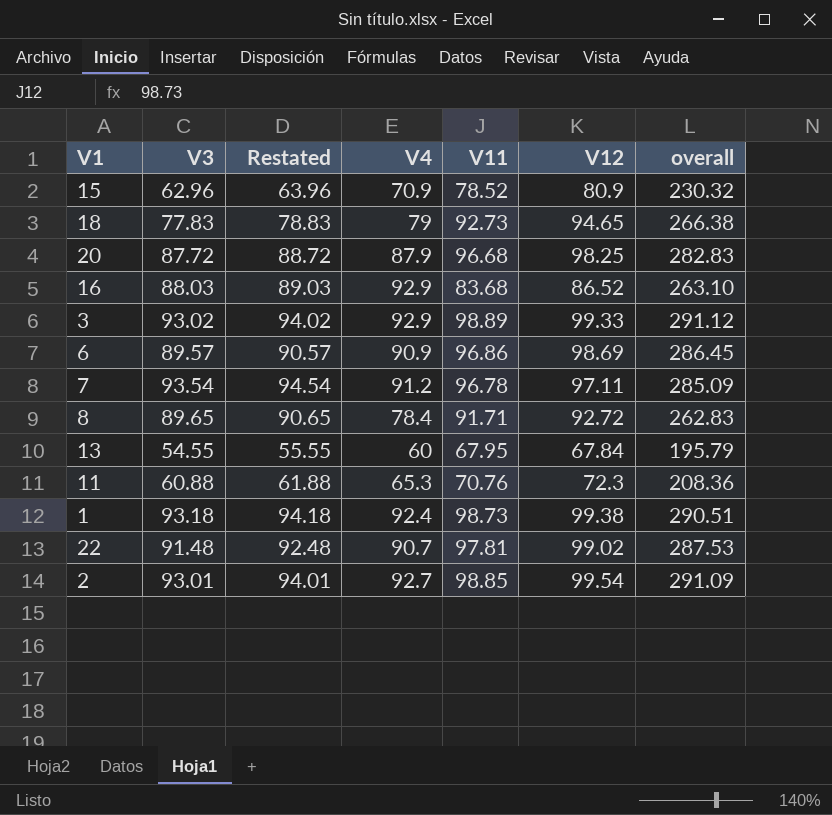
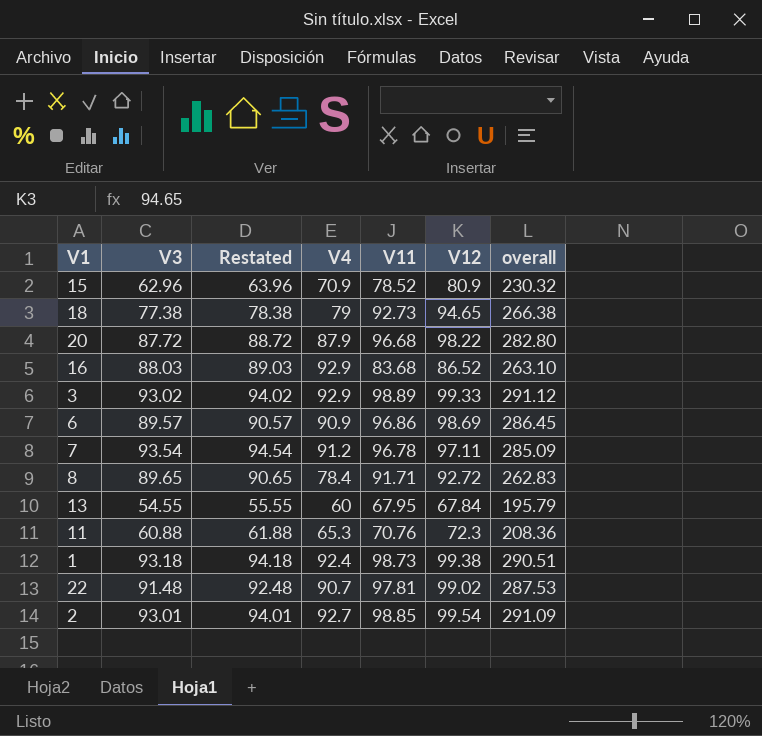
18 | V3: 77.83 -> 77.38
18 | Restated: 78.83 -> 78.38
20 | V12: 98.25 -> 98.22
20 | overall: 282.83 -> 282.80

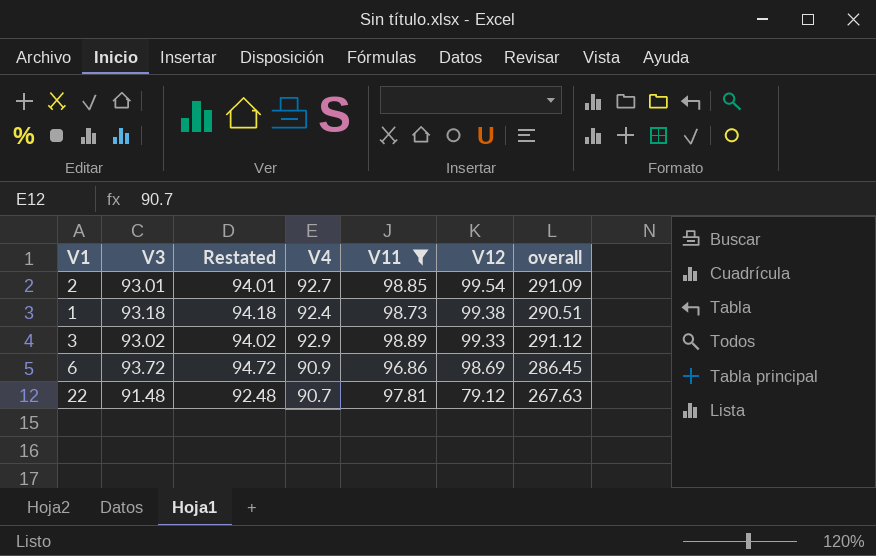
filter: none -> V11 >= 96.86
row order: none -> V12 descending
6 | V3: 89.57 -> 93.72
6 | Restated: 90.57 -> 94.72
22 | V12: 99.02 -> 79.12
22 | overall: 287.53 -> 267.63

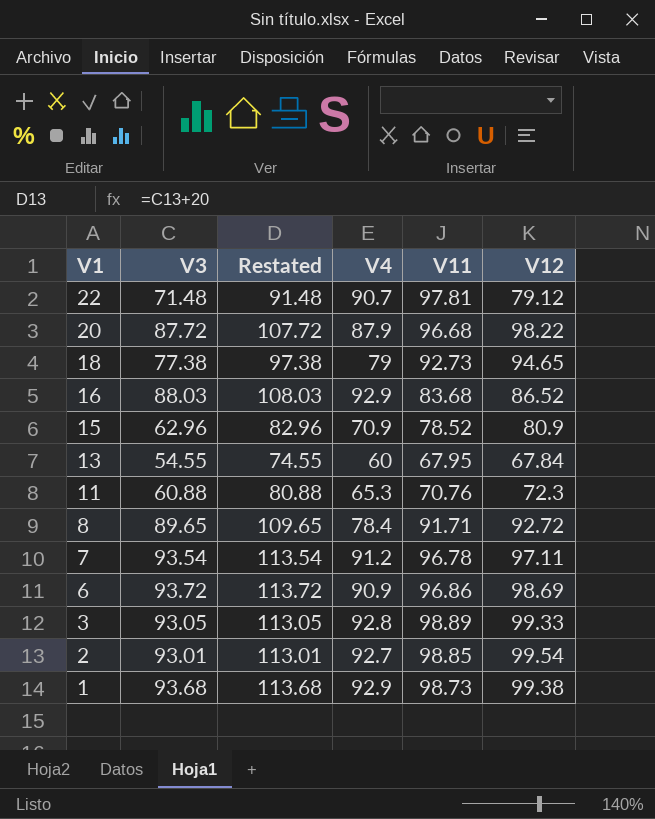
filter: V11 >= 96.86 -> none
row order: V12 descending -> V1 descending
column overall | formula: [V4] + [V11] + [V12] -> none
column Restated | formula: [V3] + 1 -> [V3] + 20
22 | V3: 91.48 -> 71.48
3 | V3: 93.02 -> 93.05
3 | V4: 92.9 -> 92.8
1 | V3: 93.18 -> 93.68
1 | V4: 92.4 -> 92.9

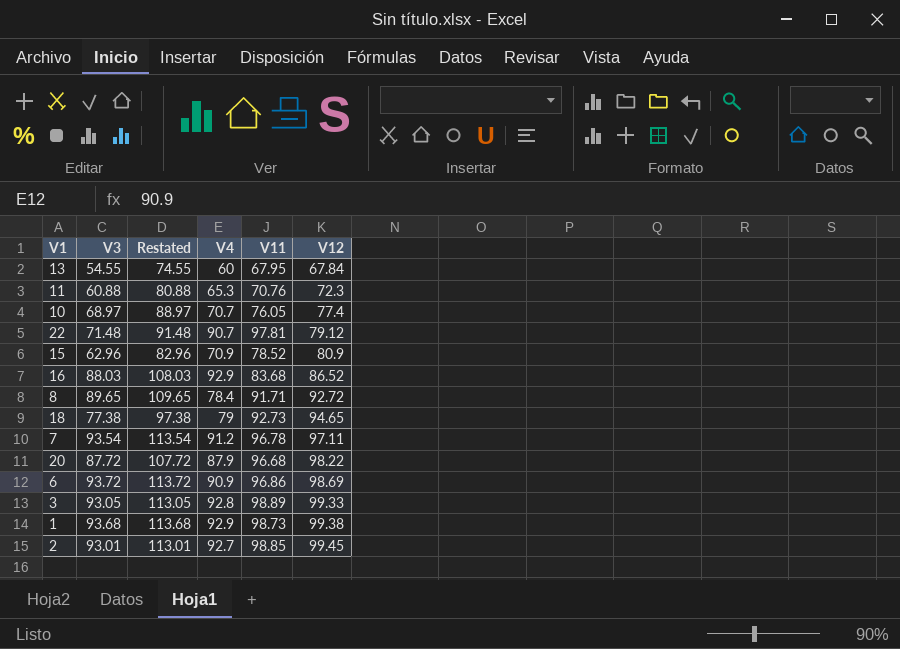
row order: V1 descending -> V12 ascending
row 10: none -> 68.97 | 88.97 | 70.7 | 76.05 | 77.4
2 | V12: 99.54 -> 99.45

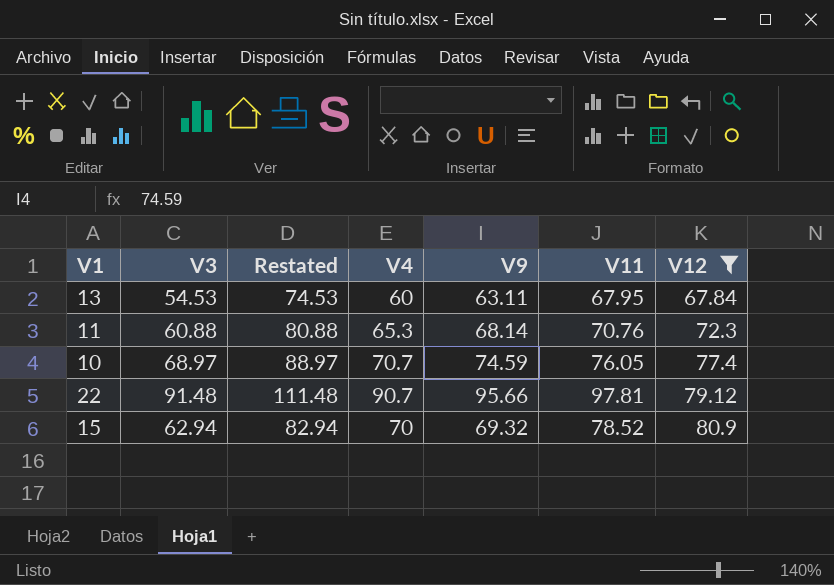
filter: none -> V12 <= 80.9
column V9 | position: none -> 5
13 | V3: 54.55 -> 54.53
13 | Restated: 74.55 -> 74.53
22 | V3: 71.48 -> 91.48
22 | Restated: 91.48 -> 111.48
15 | V3: 62.96 -> 62.94
15 | Restated: 82.96 -> 82.94
15 | V4: 70.9 -> 70

